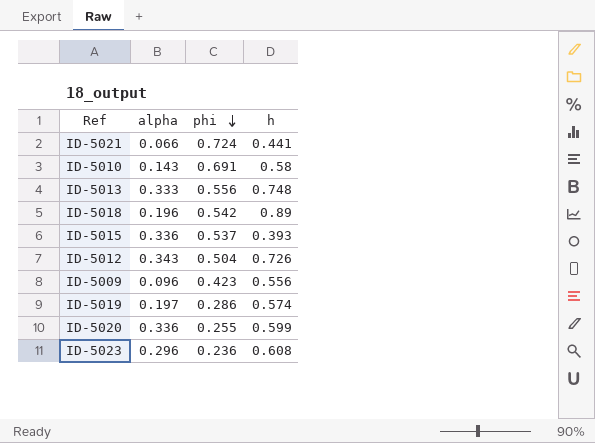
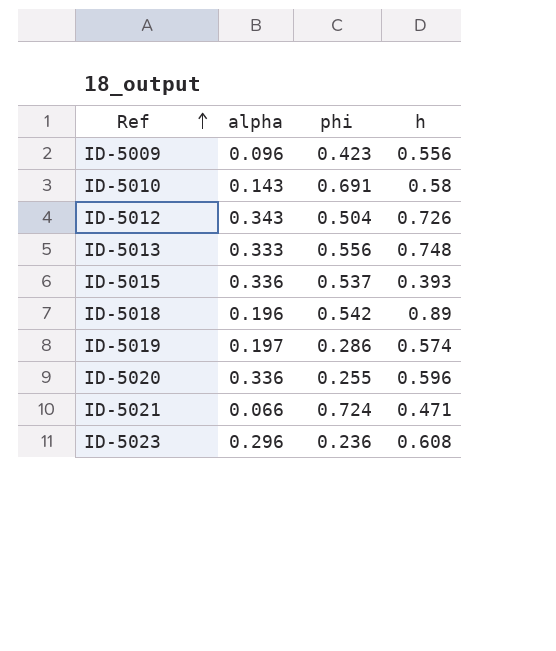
row order: phi descending -> Ref ascending
ID-5020 | h: 0.599 -> 0.596
ID-5021 | h: 0.441 -> 0.471

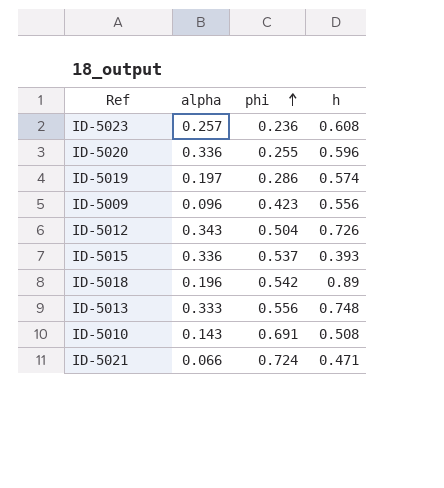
row order: Ref ascending -> phi ascending
ID-5023 | alpha: 0.296 -> 0.257
ID-5010 | h: 0.58 -> 0.508

